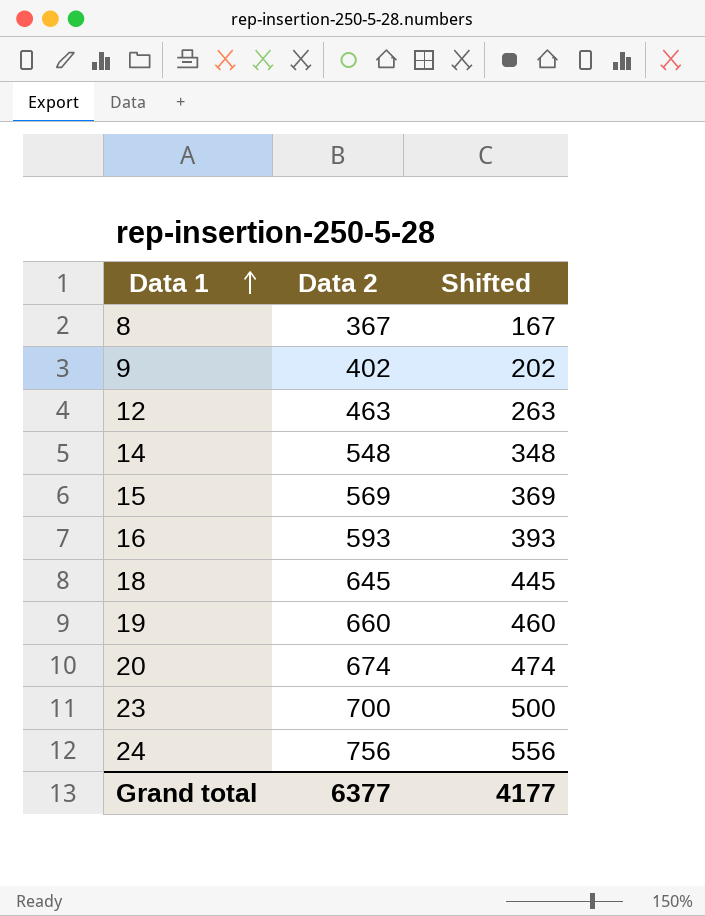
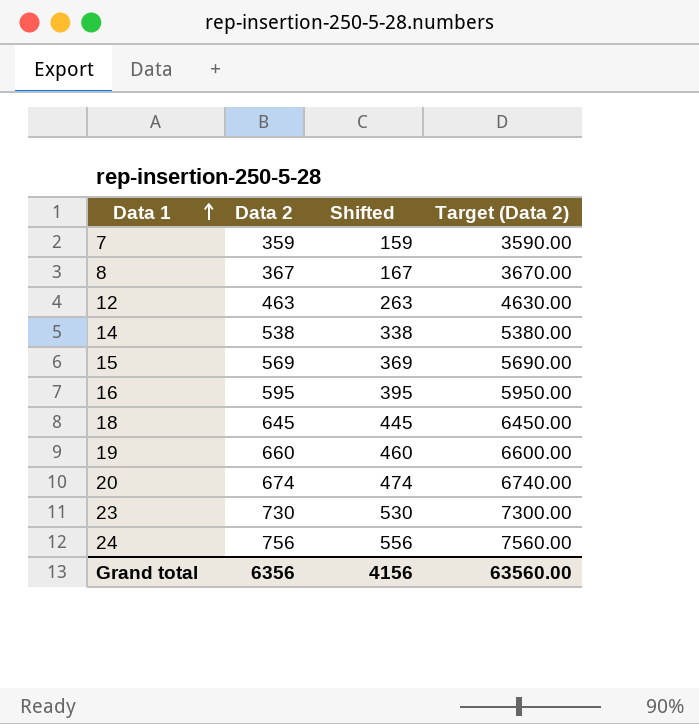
column Target (Data 2) | formula: none -> [Data 2] * 10
row 9: 402 | 202 -> none
row 7: none -> 359 | 159 | 3590.00
14 | Data 2: 548 -> 538
14 | Shifted: 348 -> 338
16 | Data 2: 593 -> 595
16 | Shifted: 393 -> 395
23 | Data 2: 700 -> 730
23 | Shifted: 500 -> 530
Grand total | Data 2: 6377 -> 6356
Grand total | Shifted: 4177 -> 4156

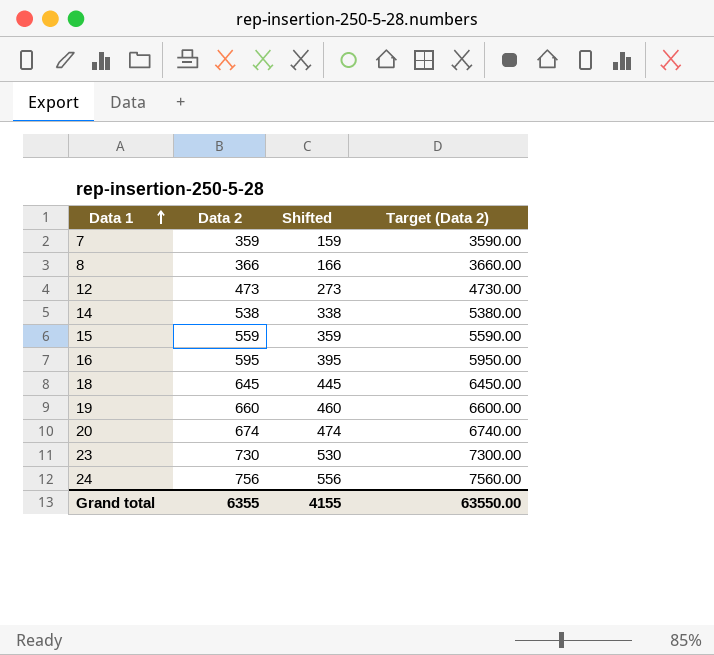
8 | Data 2: 367 -> 366
8 | Shifted: 167 -> 166
8 | Target (Data 2): 3670.00 -> 3660.00
12 | Data 2: 463 -> 473
12 | Shifted: 263 -> 273
12 | Target (Data 2): 4630.00 -> 4730.00
15 | Data 2: 569 -> 559
15 | Shifted: 369 -> 359
15 | Target (Data 2): 5690.00 -> 5590.00
Grand total | Data 2: 6356 -> 6355
Grand total | Shifted: 4156 -> 4155
Grand total | Target (Data 2): 63560.00 -> 63550.00

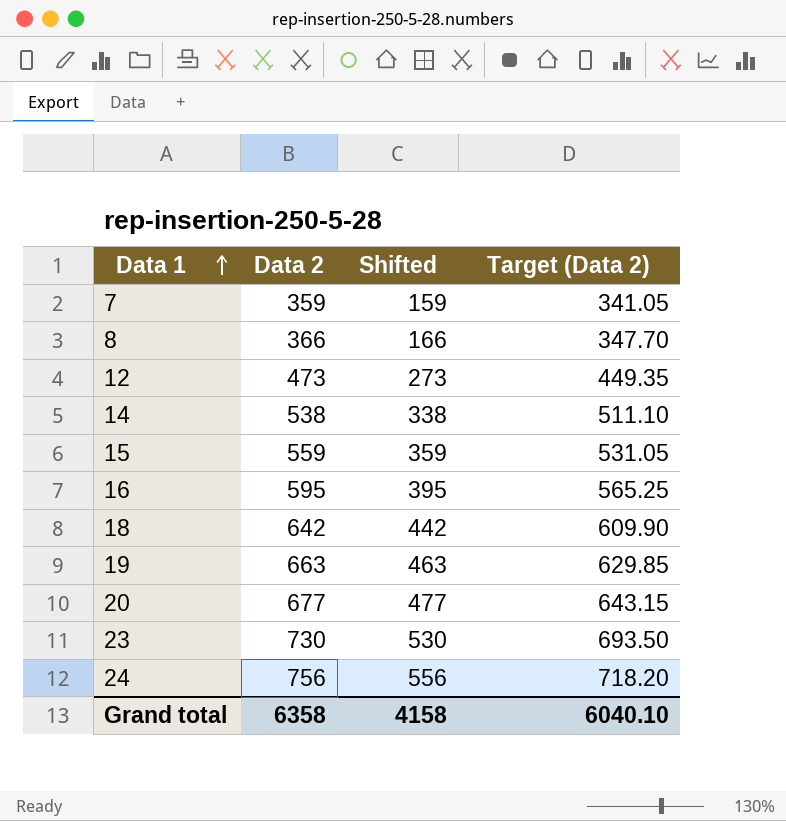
column Target (Data 2) | formula: [Data 2] * 10 -> [Data 2] * 0.95
18 | Data 2: 645 -> 642
18 | Shifted: 445 -> 442
19 | Data 2: 660 -> 663
19 | Shifted: 460 -> 463
20 | Data 2: 674 -> 677
20 | Shifted: 474 -> 477
Grand total | Data 2: 6355 -> 6358
Grand total | Shifted: 4155 -> 4158
Grand total | Target (Data 2): 63550.00 -> 6040.10

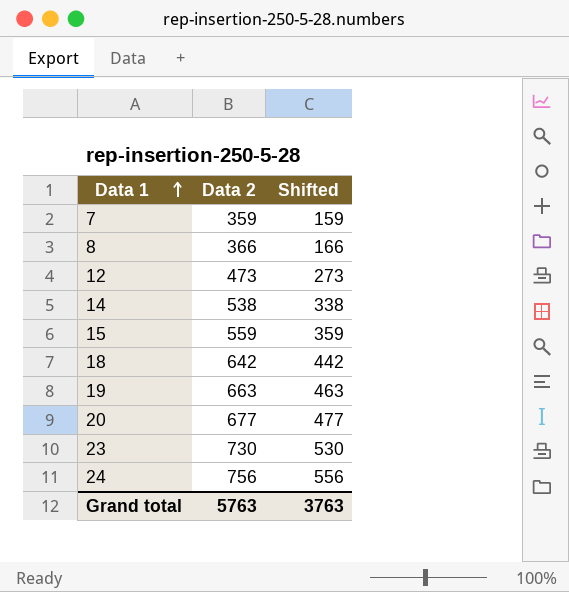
column Target (Data 2) | formula: [Data 2] * 0.95 -> none
row 16: 595 | 395 | 565.25 -> none
Grand total | Data 2: 6358 -> 5763
Grand total | Shifted: 4158 -> 3763

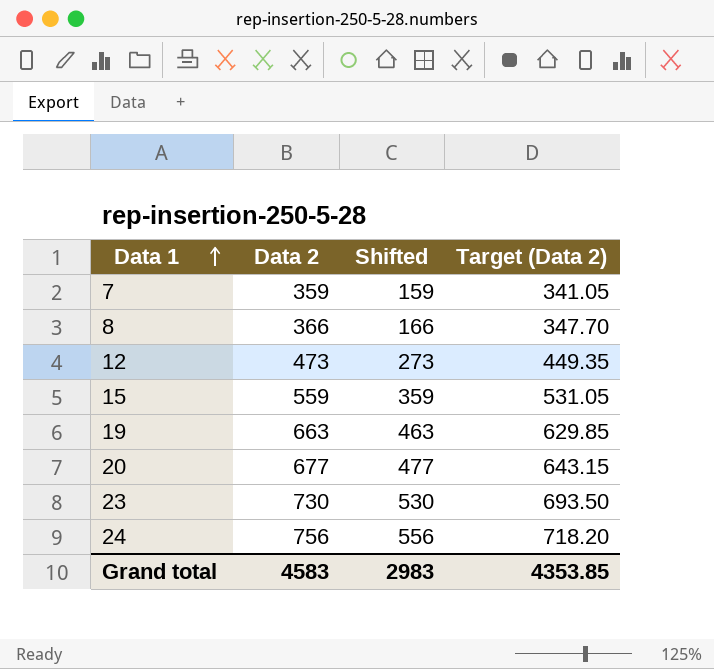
column Target (Data 2) | formula: none -> [Data 2] * 0.95
row 14: 538 | 338 -> none
row 18: 642 | 442 -> none
Grand total | Data 2: 5763 -> 4583
Grand total | Shifted: 3763 -> 2983

